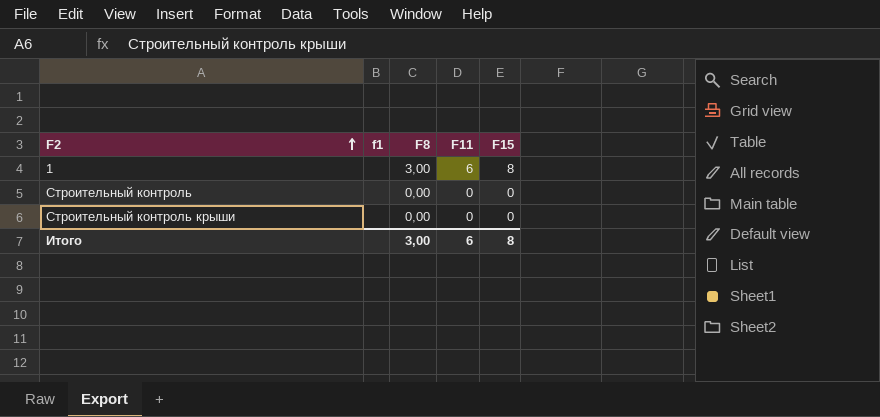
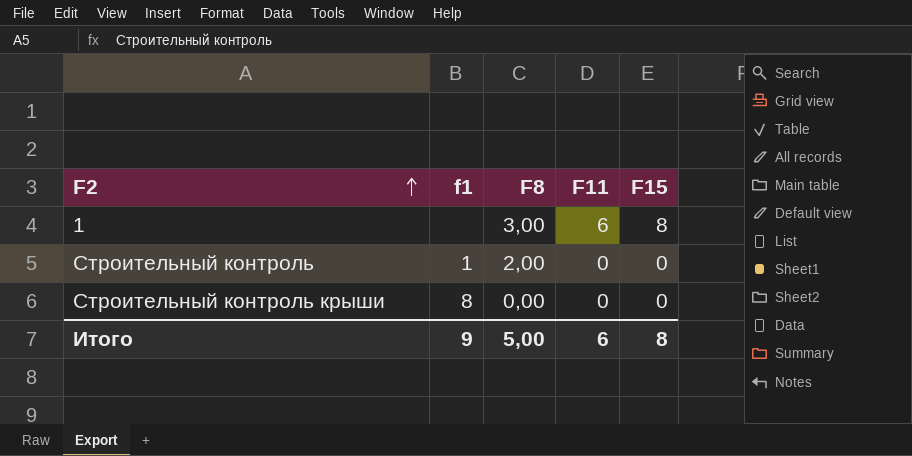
Строительный контроль | f1: none -> 1
Строительный контроль | F8: 0,00 -> 2,00
Строительный контроль крыши | f1: none -> 8
Итого | f1: none -> 9
Итого | F8: 3,00 -> 5,00

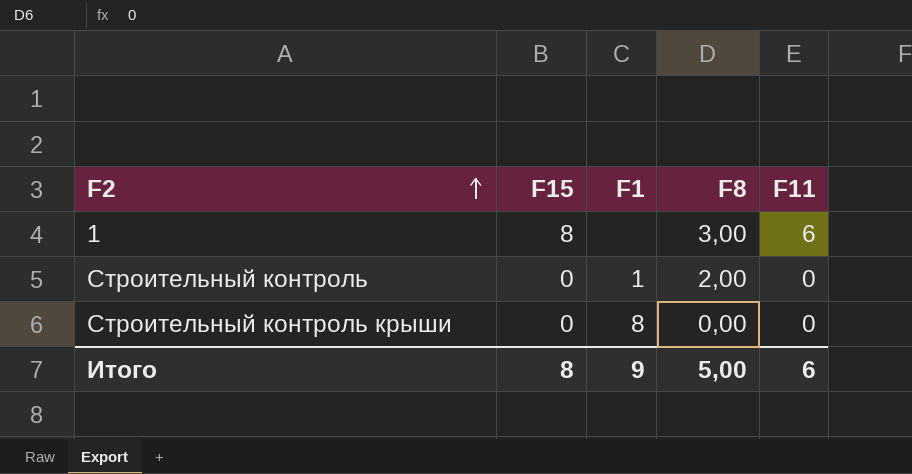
column F15 | position: 5 -> 2
column name: f1 -> F1

